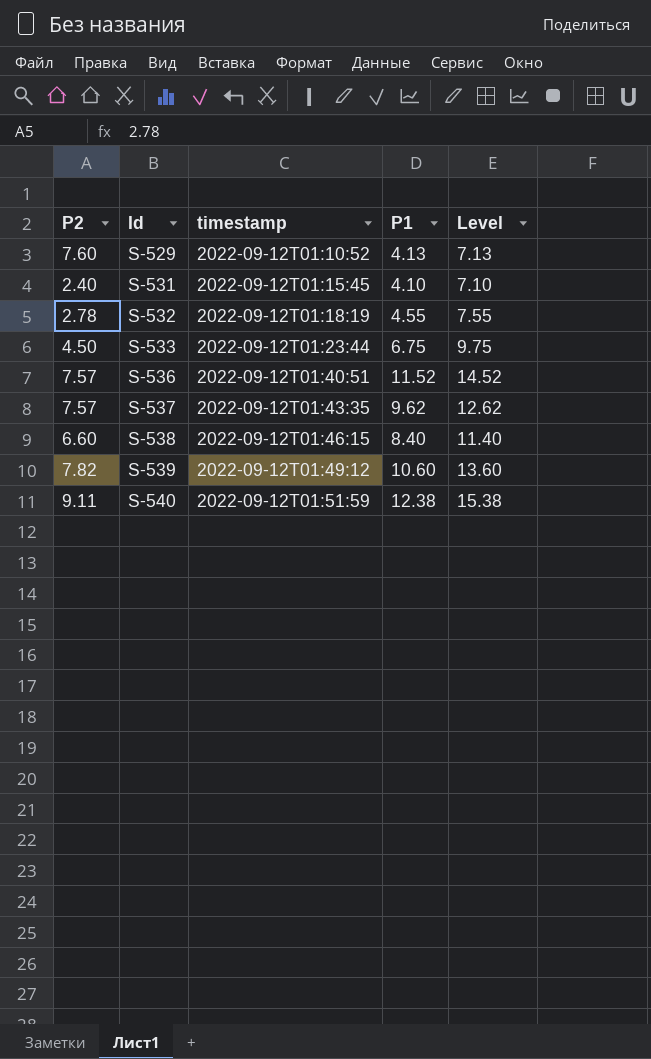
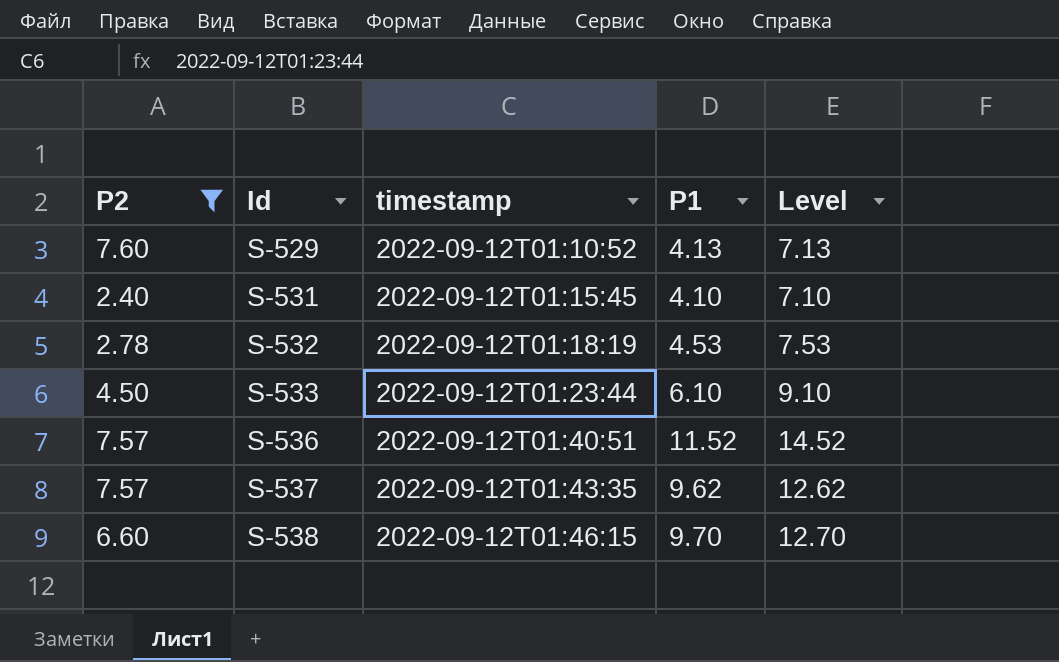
filter: none -> P2 <= 7.60
S-532 | P1: 4.55 -> 4.53
S-532 | Level: 7.55 -> 7.53
S-533 | P1: 6.75 -> 6.10
S-533 | Level: 9.75 -> 9.10
S-538 | P1: 8.40 -> 9.70
S-538 | Level: 11.40 -> 12.70

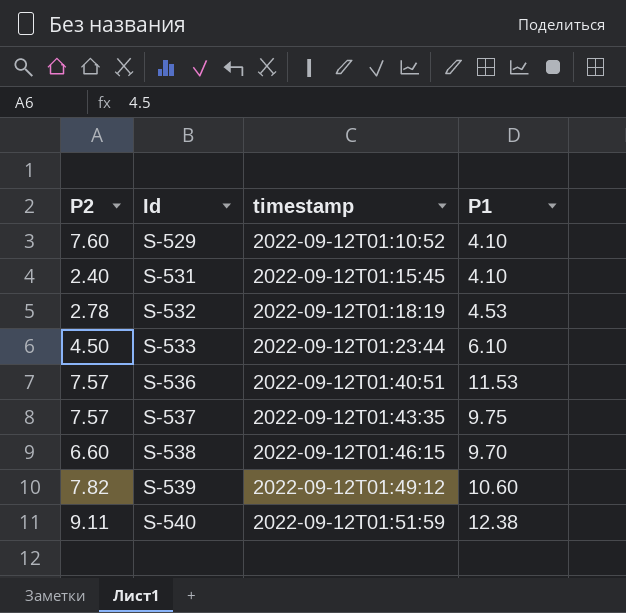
filter: P2 <= 7.60 -> none
column Level | formula: [P1] + 3 -> none
S-529 | P1: 4.13 -> 4.10
S-536 | P1: 11.52 -> 11.53
S-537 | P1: 9.62 -> 9.75

